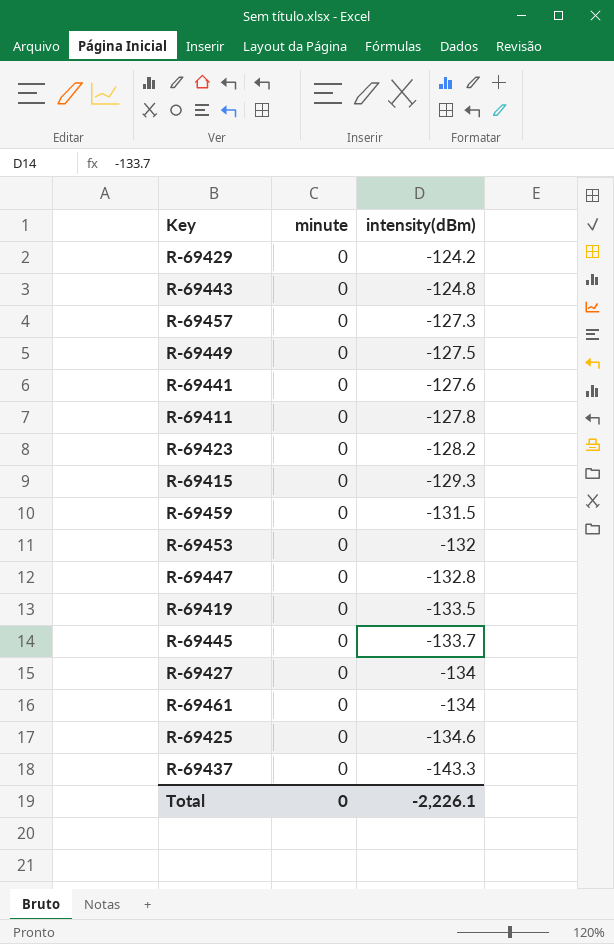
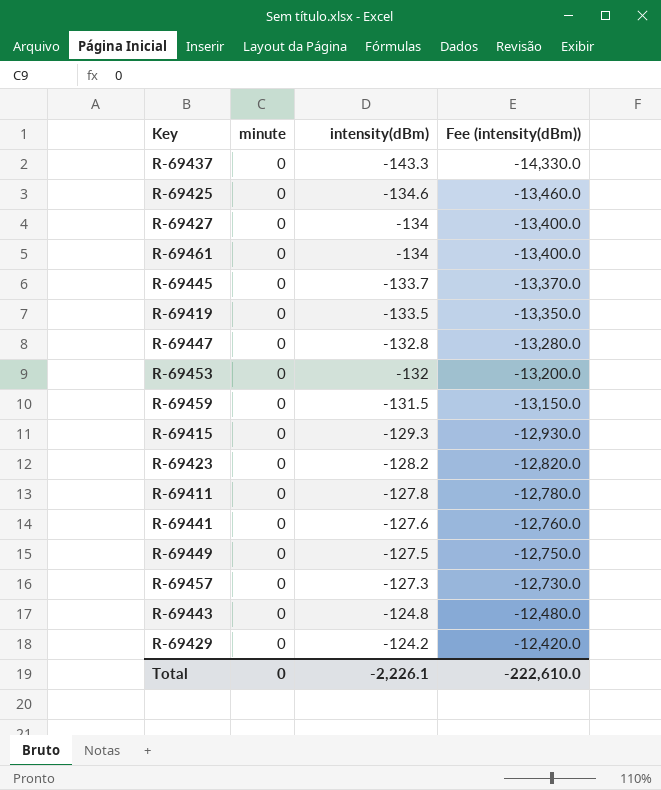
row order: intensity(dBm) descending -> intensity(dBm) ascending
column Fee (intensity(dBm)) | formula: none -> [intensity(dBm)] * 100

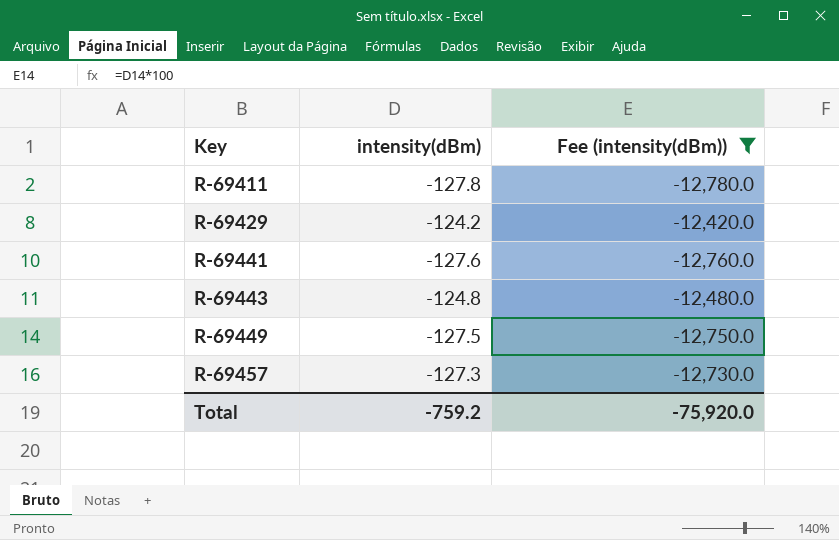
filter: none -> Fee (intensity(dBm)) >= -12,780.0
row order: intensity(dBm) ascending -> Key ascending
column minute | position: 2 -> none
Total | intensity(dBm): -2,226.1 -> -759.2
Total | Fee (intensity(dBm)): -222,610.0 -> -75,920.0

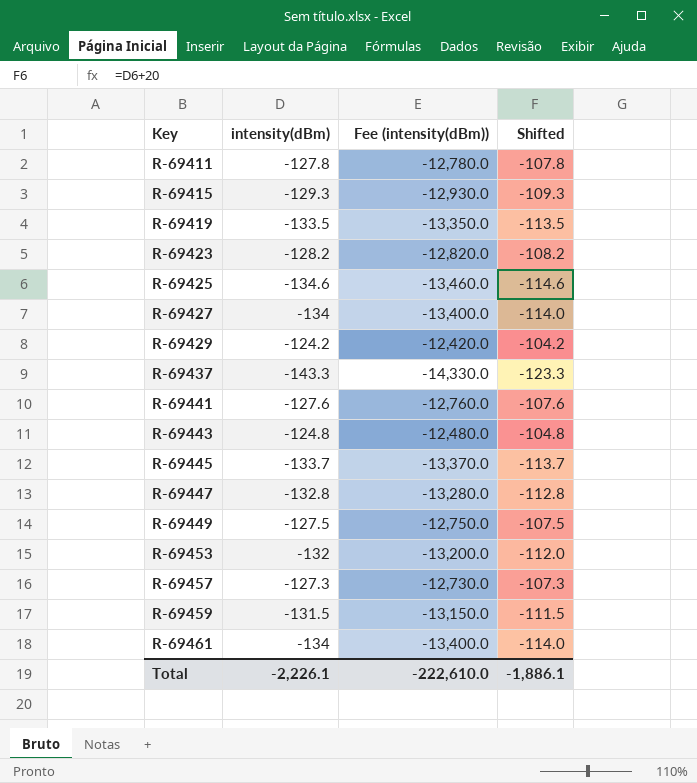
filter: Fee (intensity(dBm)) >= -12,780.0 -> none
column Shifted | formula: none -> [intensity(dBm)] + 20
Total | intensity(dBm): -759.2 -> -2,226.1
Total | Fee (intensity(dBm)): -75,920.0 -> -222,610.0

